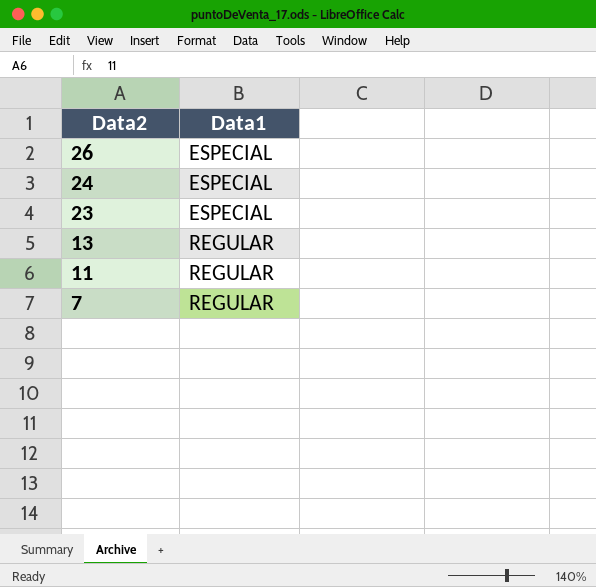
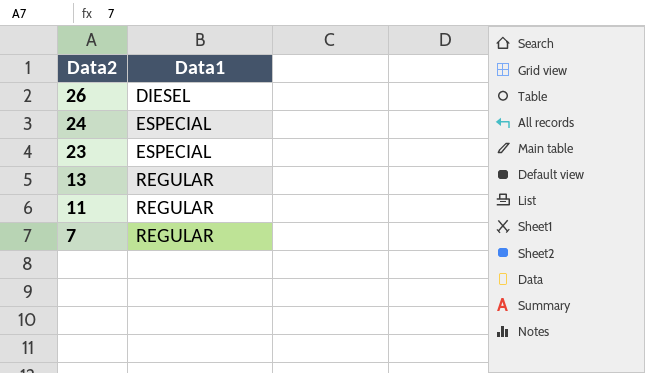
26 | Data1: ESPECIAL -> DIESEL

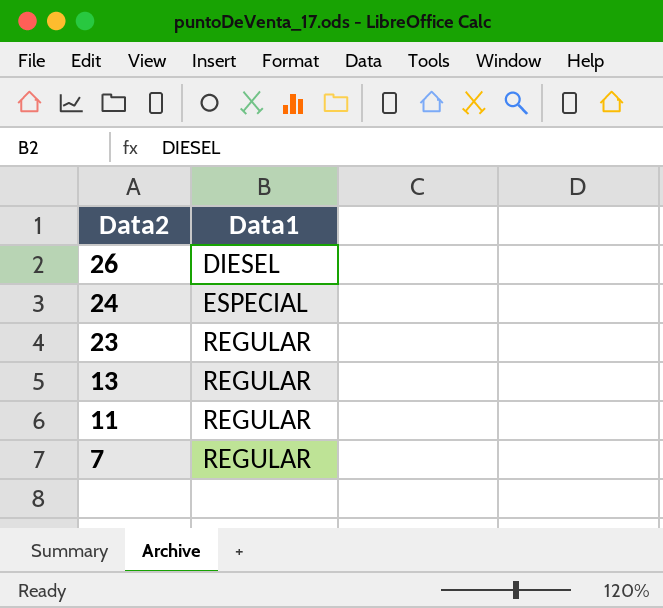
23 | Data1: ESPECIAL -> REGULAR

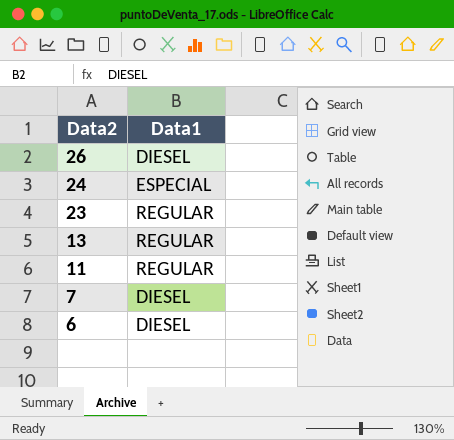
7 | Data1: REGULAR -> DIESEL
row 6: none -> DIESEL

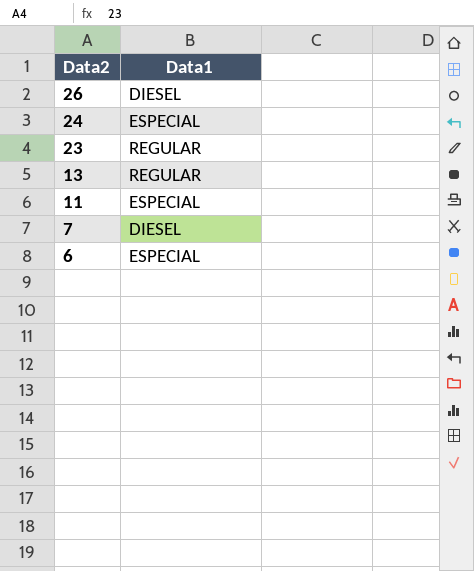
11 | Data1: REGULAR -> ESPECIAL
6 | Data1: DIESEL -> ESPECIAL

